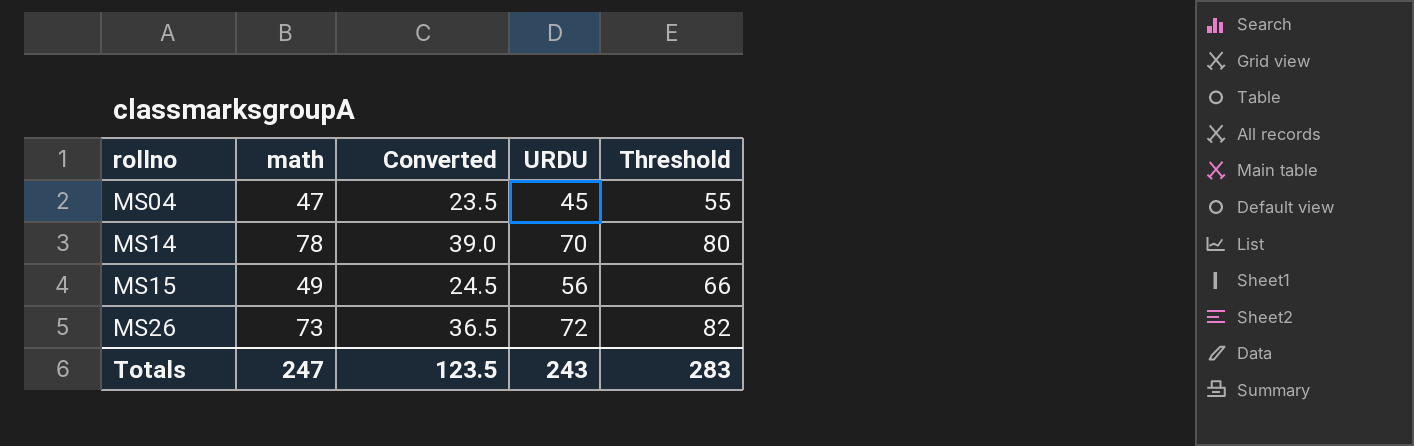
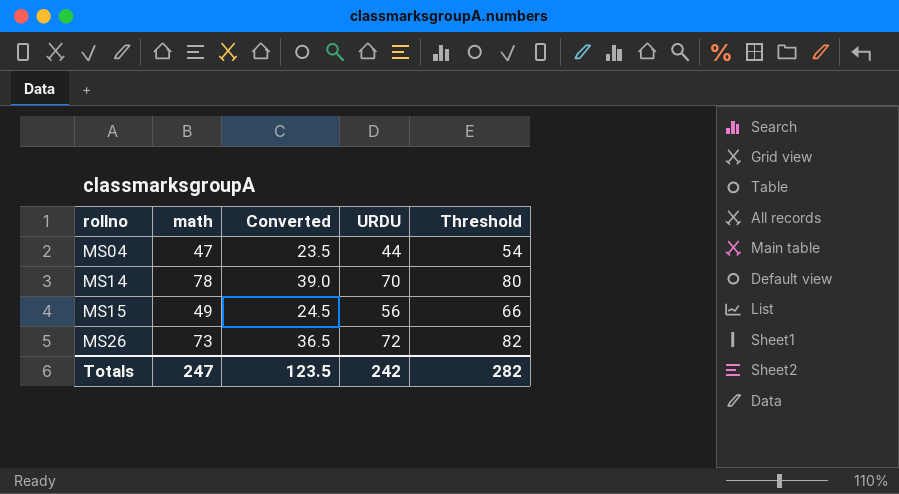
MS04 | URDU: 45 -> 44
MS04 | Threshold: 55 -> 54
Totals | URDU: 243 -> 242
Totals | Threshold: 283 -> 282

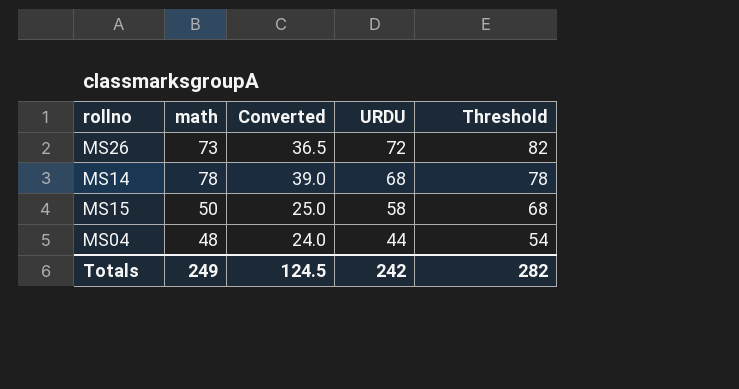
row order: rollno ascending -> URDU descending
MS14 | URDU: 70 -> 68
MS14 | Threshold: 80 -> 78
MS15 | math: 49 -> 50
MS15 | Converted: 24.5 -> 25.0
MS15 | URDU: 56 -> 58
MS15 | Threshold: 66 -> 68
MS04 | math: 47 -> 48
MS04 | Converted: 23.5 -> 24.0
Totals | math: 247 -> 249
Totals | Converted: 123.5 -> 124.5

